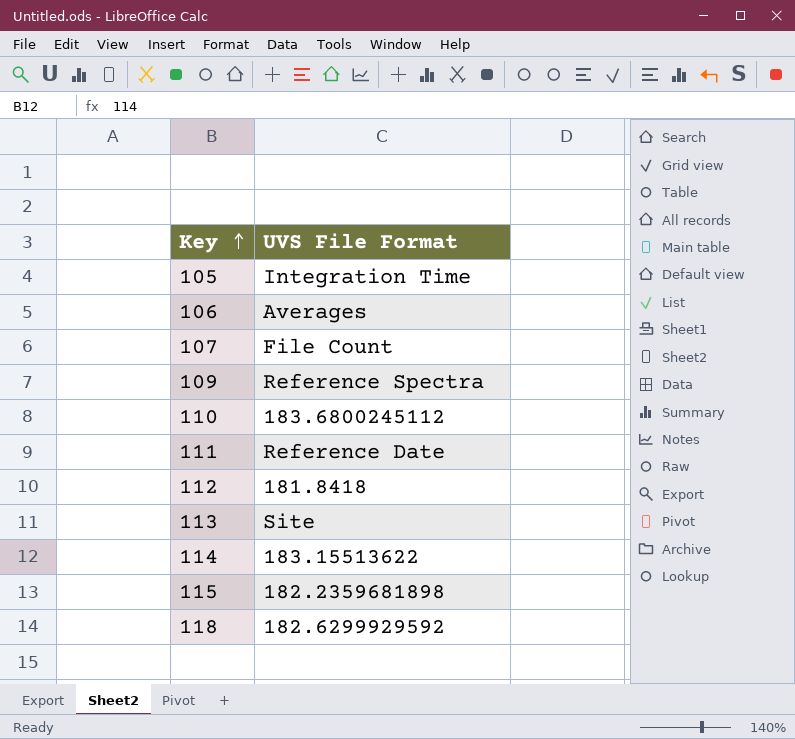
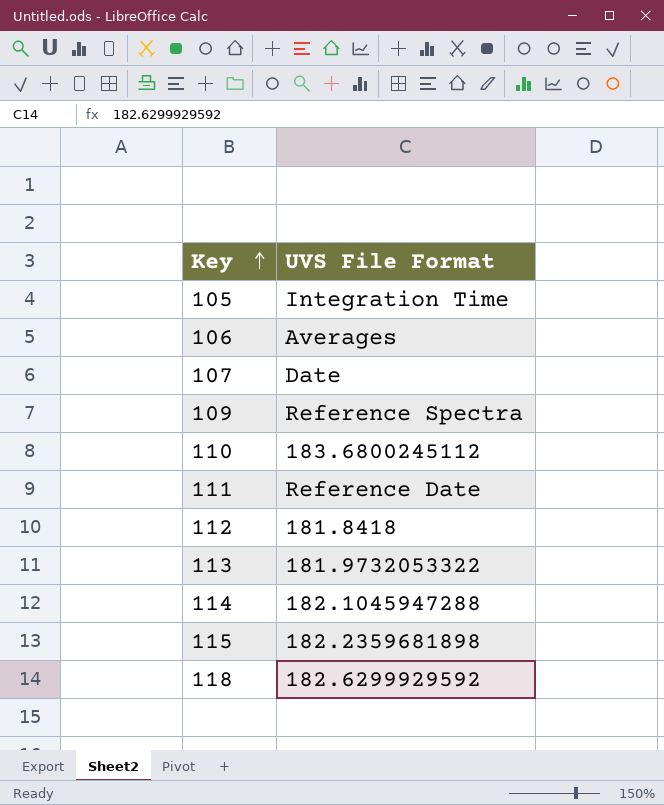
107 | UVS File Format: File Count -> Date
113 | UVS File Format: Site -> 181.9732053322
114 | UVS File Format: 183.15513622 -> 182.1045947288

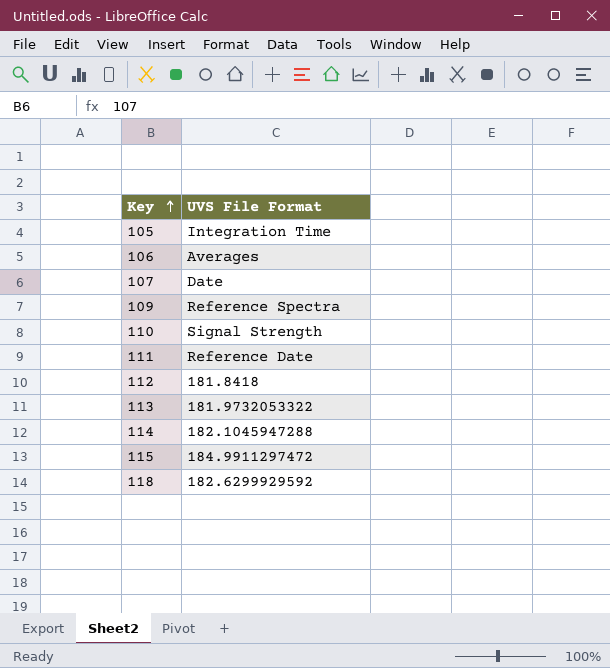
110 | UVS File Format: 183.6800245112 -> Signal Strength
115 | UVS File Format: 182.2359681898 -> 184.9911297472

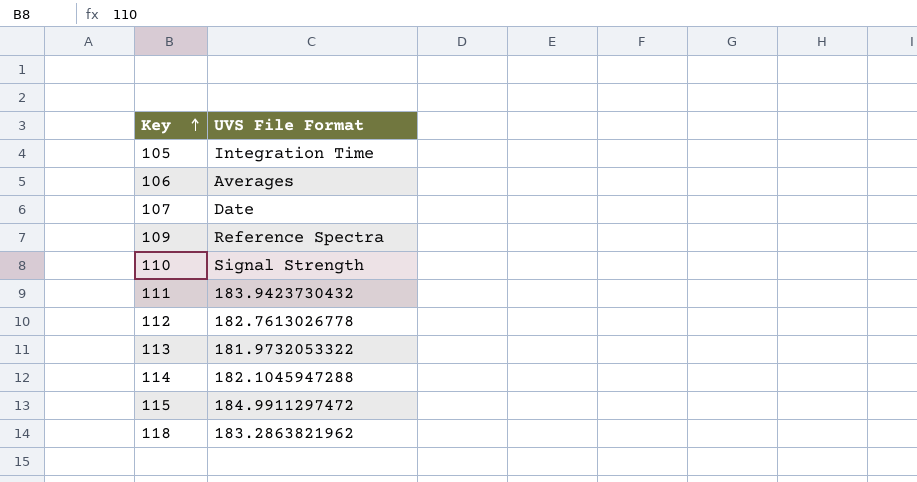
111 | UVS File Format: Reference Date -> 183.9423730432
112 | UVS File Format: 181.8418 -> 182.7613026778
118 | UVS File Format: 182.6299929592 -> 183.2863821962

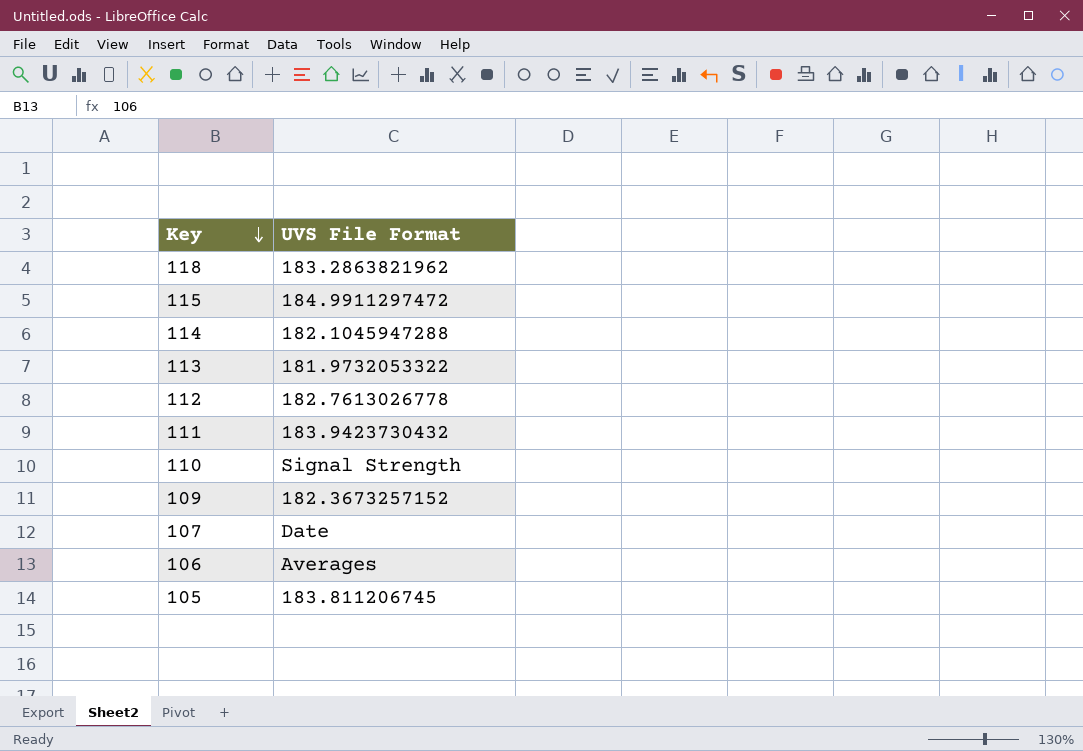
row order: Key ascending -> Key descending
109 | UVS File Format: Reference Spectra -> 182.3673257152
105 | UVS File Format: Integration Time -> 183.811206745

